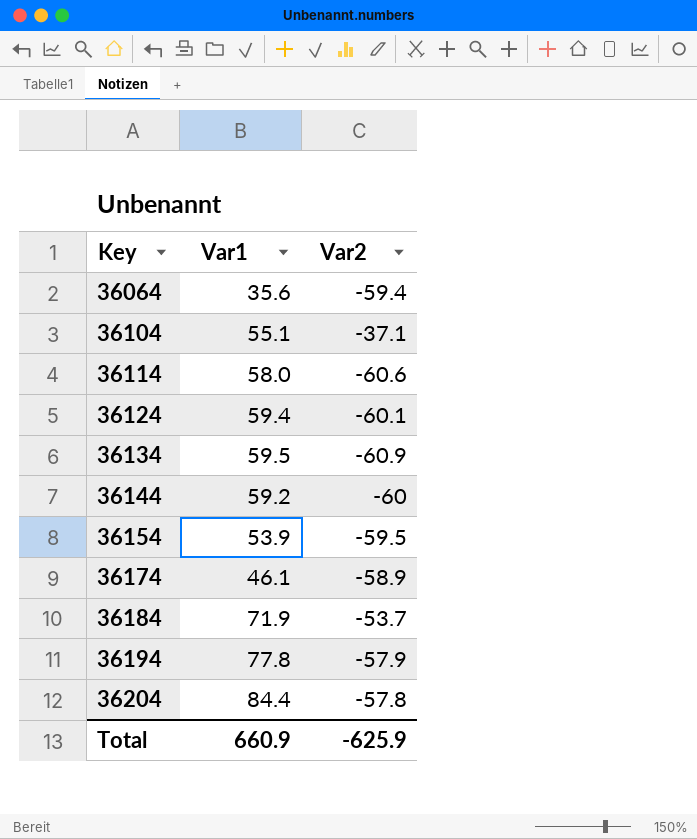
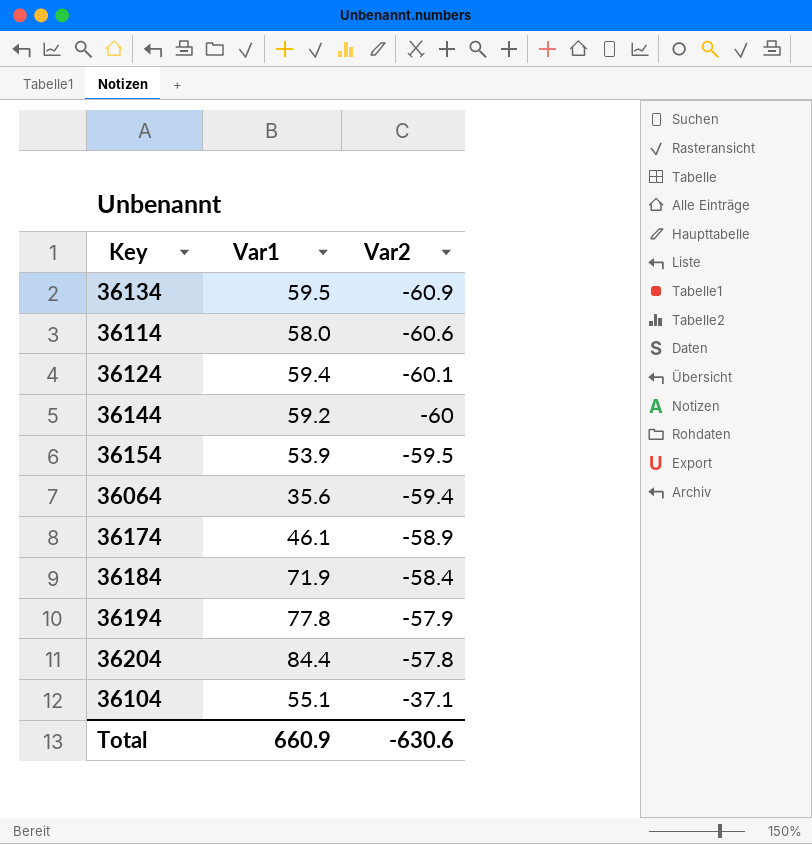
row order: Key ascending -> Var2 ascending
36184 | Var2: -53.7 -> -58.4
Total | Var2: -625.9 -> -630.6

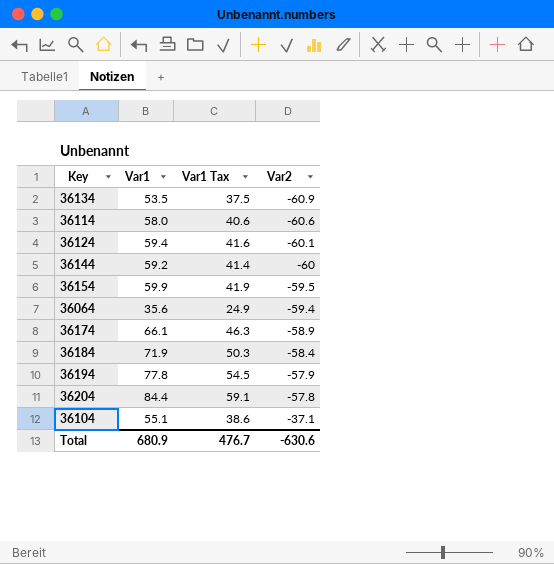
column Var1 Tax | formula: none -> [Var1] * 0.7
36134 | Var1: 59.5 -> 53.5
36154 | Var1: 53.9 -> 59.9
36174 | Var1: 46.1 -> 66.1
Total | Var1: 660.9 -> 680.9

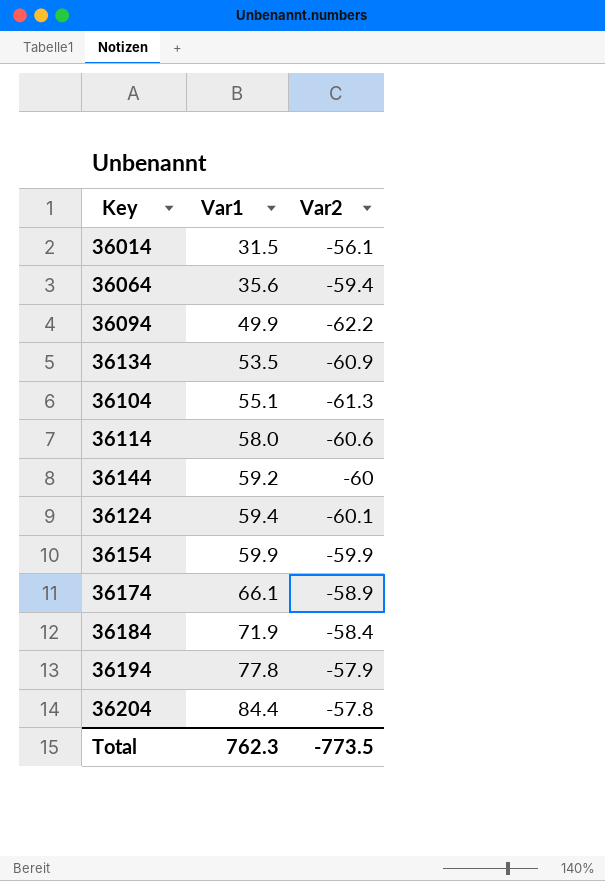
row order: Var2 ascending -> Var1 ascending
column Var1 Tax | formula: [Var1] * 0.7 -> none
row 36014: none -> 31.5 | -56.1
row 36094: none -> 49.9 | -62.2
36104 | Var2: -37.1 -> -61.3
36154 | Var2: -59.5 -> -59.9
Total | Var1: 680.9 -> 762.3
Total | Var2: -630.6 -> -773.5

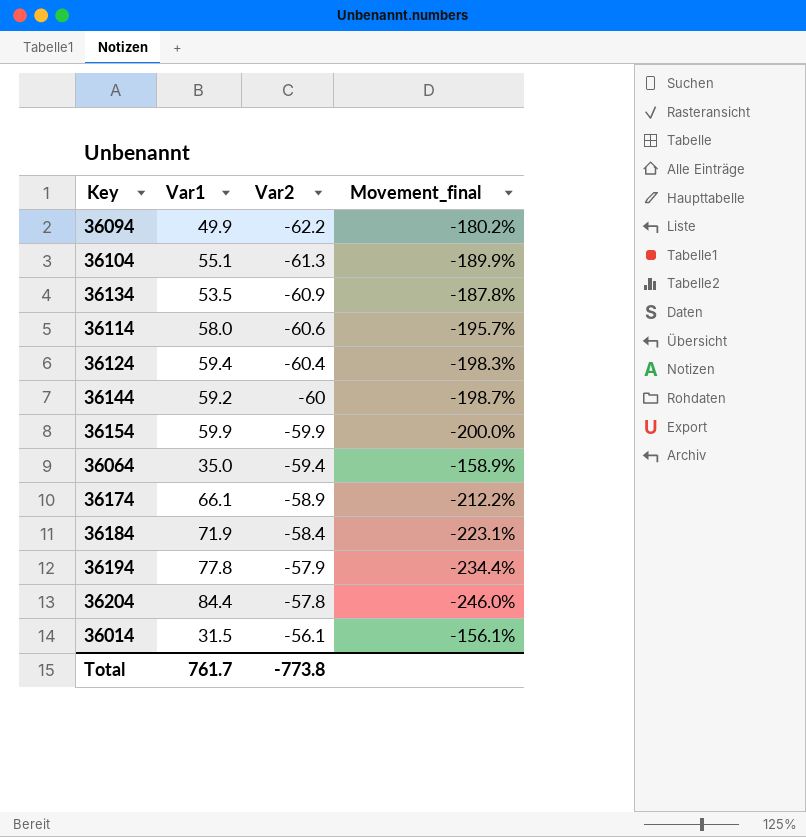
row order: Var1 ascending -> Var2 ascending
column Movement_final | formula: none -> ([Var1] - [Var2]) / [Var2]
36124 | Var2: -60.1 -> -60.4
36064 | Var1: 35.6 -> 35.0
Total | Var1: 762.3 -> 761.7
Total | Var2: -773.5 -> -773.8

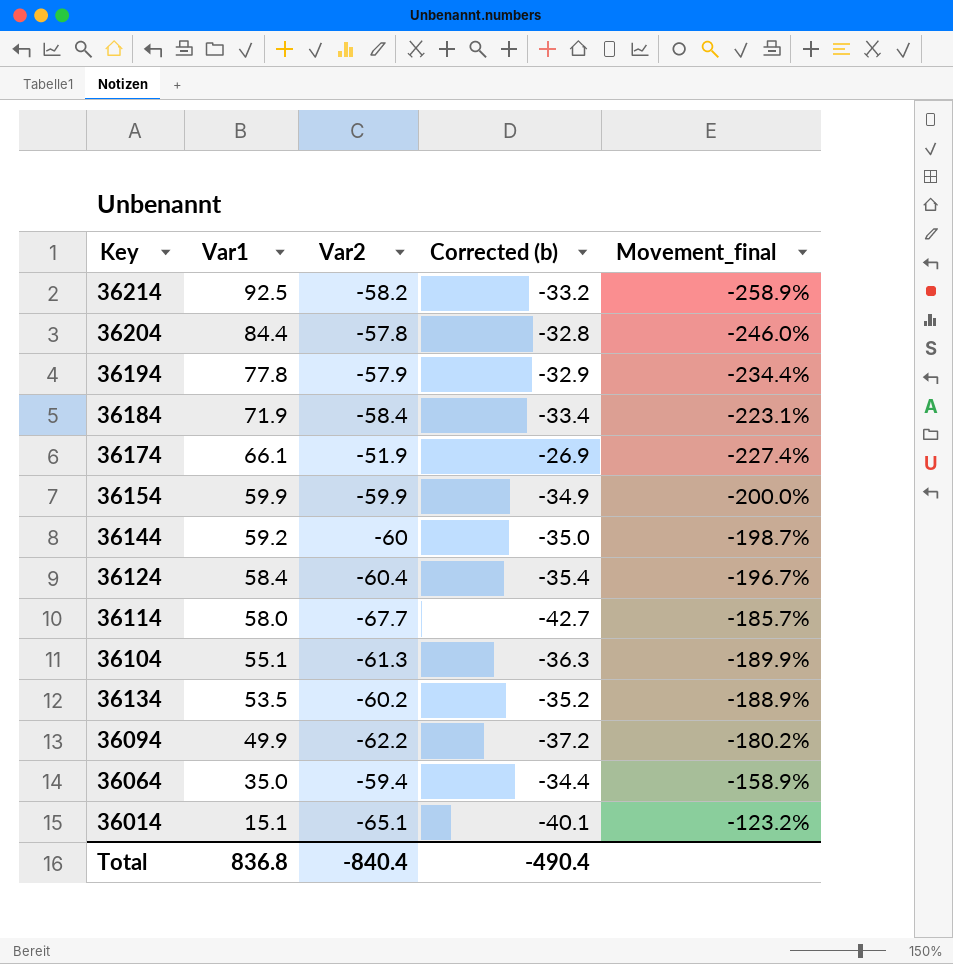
row order: Var2 ascending -> Var1 descending
column Corrected (b) | formula: none -> [Var2] + 25
row 36214: none -> 92.5 | -58.2 | -33.2 | -258.9%
36174 | Var2: -58.9 -> -51.9
36174 | Movement_final: -212.2% -> -227.4%
36124 | Var1: 59.4 -> 58.4
36124 | Movement_final: -198.3% -> -196.7%
36114 | Var2: -60.6 -> -67.7
36114 | Movement_final: -195.7% -> -185.7%
36134 | Var2: -60.9 -> -60.2
36134 | Movement_final: -187.8% -> -188.9%
36014 | Var1: 31.5 -> 15.1
36014 | Var2: -56.1 -> -65.1
36014 | Movement_final: -156.1% -> -123.2%
Total | Var1: 761.7 -> 836.8
Total | Var2: -773.8 -> -840.4

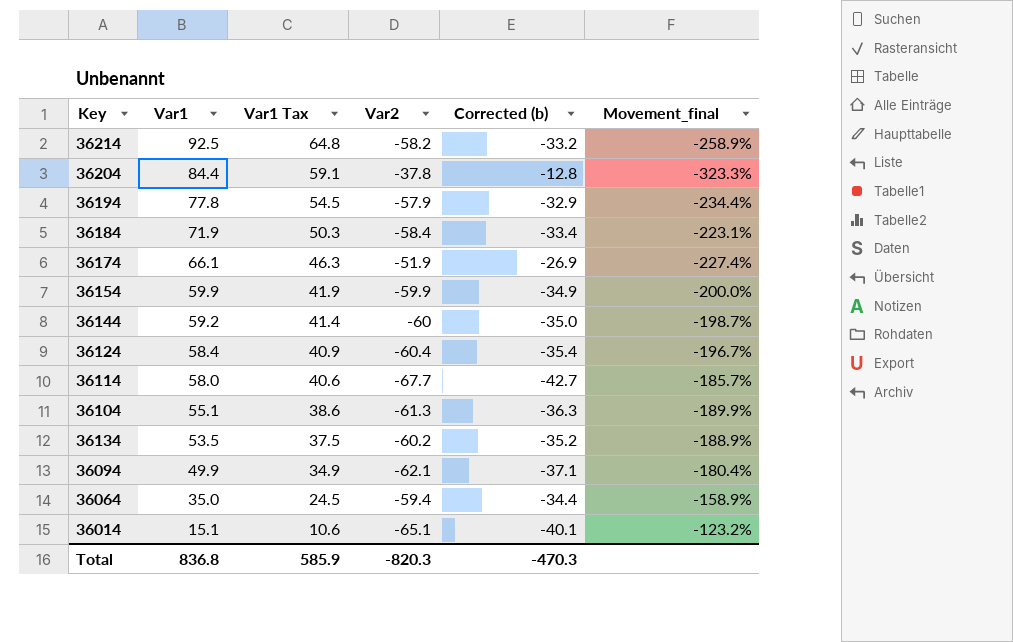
column Var1 Tax | formula: none -> [Var1] * 0.7
36204 | Var2: -57.8 -> -37.8
36204 | Corrected (b): -32.8 -> -12.8
36204 | Movement_final: -246.0% -> -323.3%
36094 | Var2: -62.2 -> -62.1
36094 | Corrected (b): -37.2 -> -37.1
36094 | Movement_final: -180.2% -> -180.4%
Total | Var2: -840.4 -> -820.3
Total | Corrected (b): -490.4 -> -470.3

